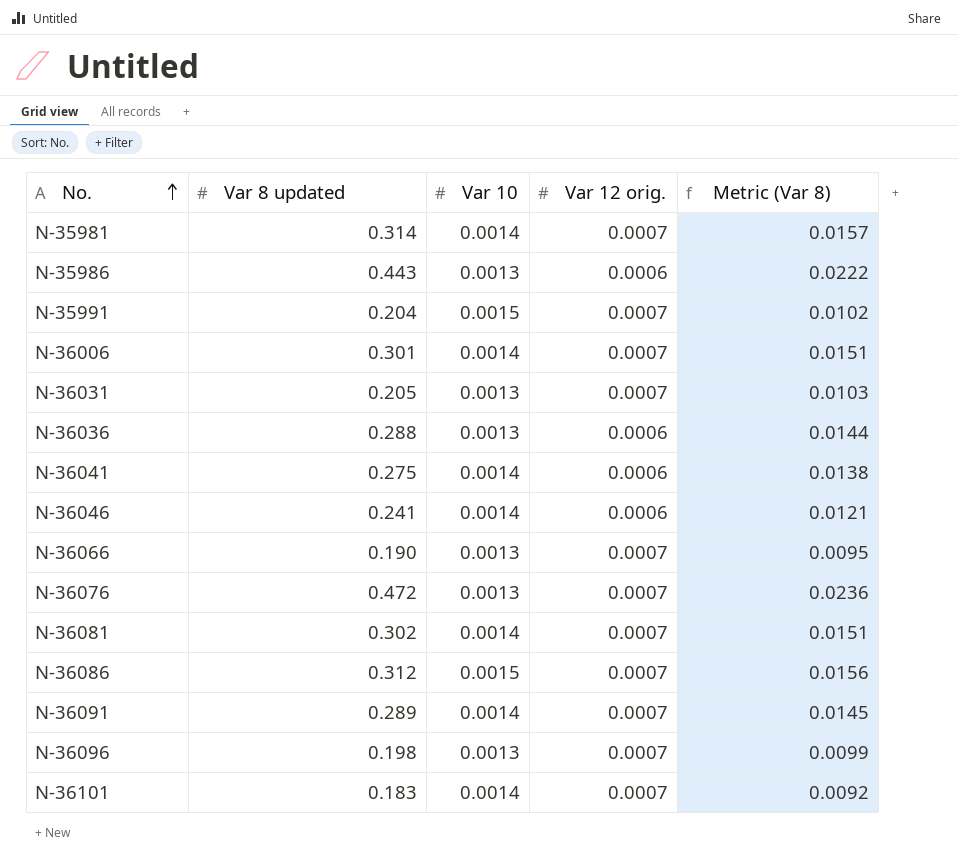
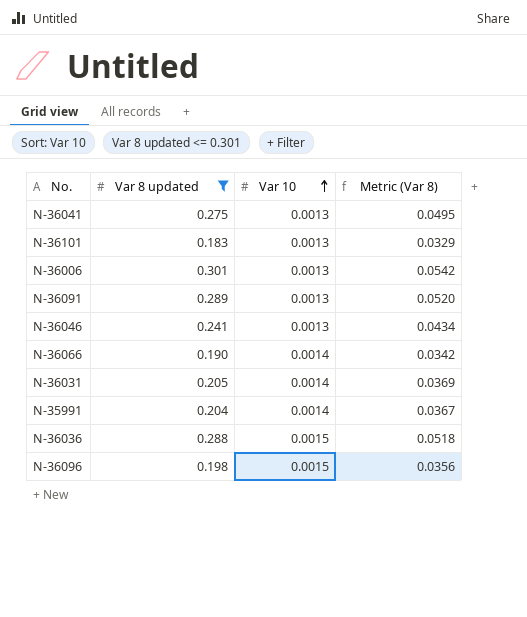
filter: none -> Var 8 updated <= 0.301
row order: No. ascending -> Var 10 ascending
column Var 12 orig. | position: 4 -> none
column Metric (Var 8) | formula: [Var 8 updated] * 0.05 -> [Var 8 updated] * 0.18
N-36041 | Var 10: 0.0014 -> 0.0013
N-36101 | Var 10: 0.0014 -> 0.0013
N-36006 | Var 10: 0.0014 -> 0.0013
N-36091 | Var 10: 0.0014 -> 0.0013
N-36046 | Var 10: 0.0014 -> 0.0013
N-36066 | Var 10: 0.0013 -> 0.0014
N-36031 | Var 10: 0.0013 -> 0.0014
N-35991 | Var 10: 0.0015 -> 0.0014
N-36036 | Var 10: 0.0013 -> 0.0015
N-36096 | Var 10: 0.0013 -> 0.0015

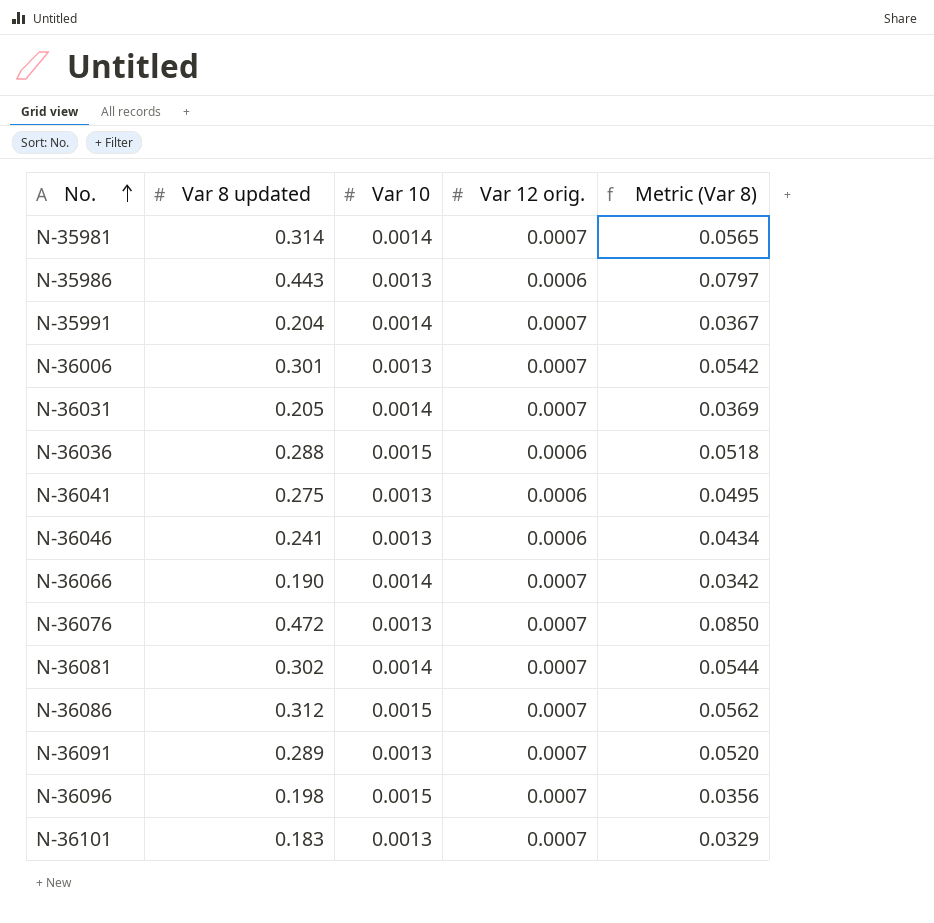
filter: Var 8 updated <= 0.301 -> none
row order: Var 10 ascending -> No. ascending
column Var 12 orig. | position: none -> 4

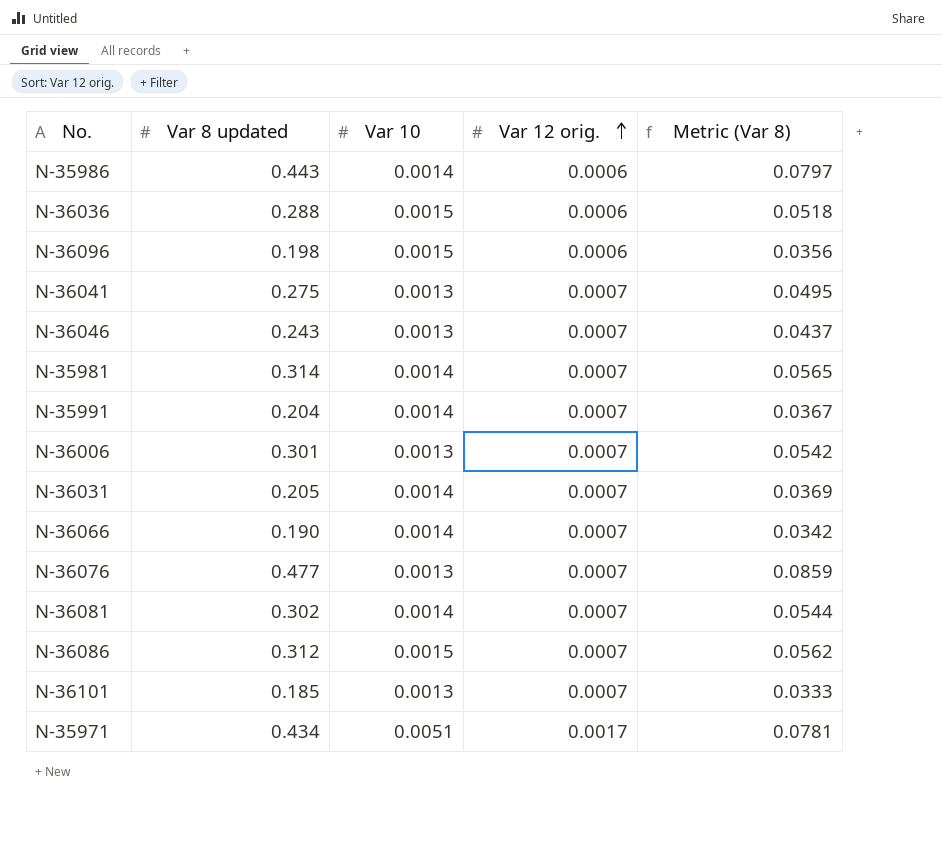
row order: No. ascending -> Var 12 orig. ascending
row N-36091: 0.289 | 0.0013 | 0.0007 | 0.0520 -> none
N-35986 | Var 10: 0.0013 -> 0.0014
N-36096 | Var 12 orig.: 0.0007 -> 0.0006
N-36041 | Var 12 orig.: 0.0006 -> 0.0007
N-36046 | Var 8 updated: 0.241 -> 0.243
N-36046 | Var 12 orig.: 0.0006 -> 0.0007
N-36046 | Metric (Var 8): 0.0434 -> 0.0437
N-36076 | Var 8 updated: 0.472 -> 0.477
N-36076 | Metric (Var 8): 0.0850 -> 0.0859
N-36101 | Var 8 updated: 0.183 -> 0.185
N-36101 | Metric (Var 8): 0.0329 -> 0.0333
row N-35971: none -> 0.434 | 0.0051 | 0.0017 | 0.0781

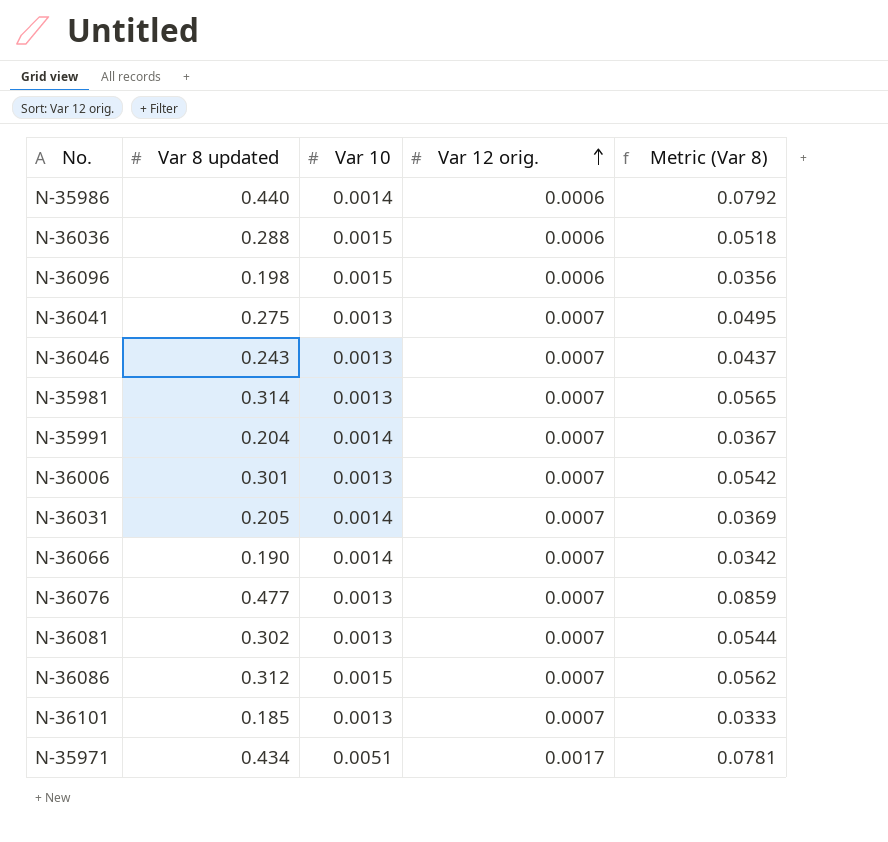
N-35986 | Var 8 updated: 0.443 -> 0.440
N-35986 | Metric (Var 8): 0.0797 -> 0.0792
N-35981 | Var 10: 0.0014 -> 0.0013
N-36081 | Var 10: 0.0014 -> 0.0013

